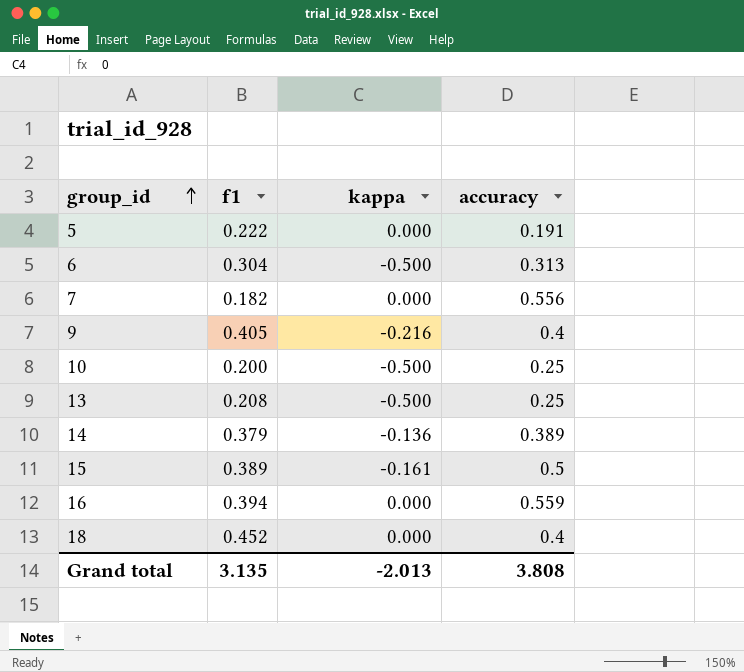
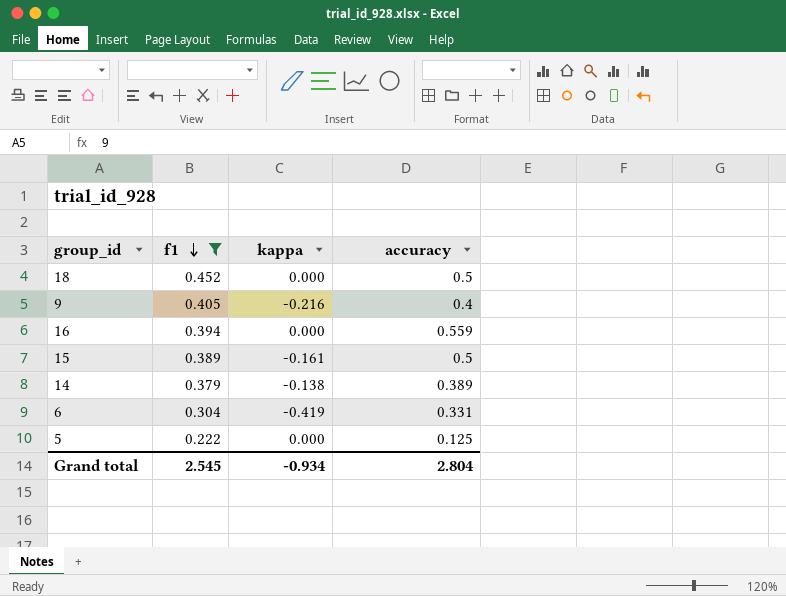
filter: none -> f1 >= 0.222
row order: group_id ascending -> f1 descending
18 | accuracy: 0.4 -> 0.5
14 | kappa: -0.136 -> -0.138
6 | kappa: -0.500 -> -0.419
6 | accuracy: 0.313 -> 0.331
5 | accuracy: 0.191 -> 0.125
Grand total | f1: 3.135 -> 2.545
Grand total | kappa: -2.013 -> -0.934
Grand total | accuracy: 3.808 -> 2.804

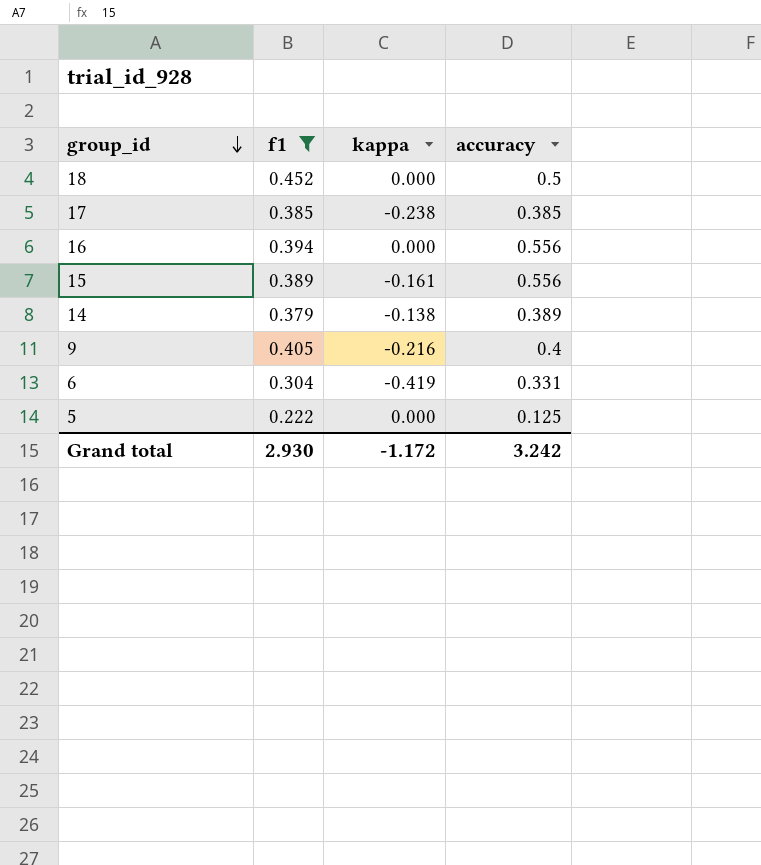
row order: f1 descending -> group_id descending
row 17: none -> 0.385 | -0.238 | 0.385
16 | accuracy: 0.559 -> 0.556
15 | accuracy: 0.5 -> 0.556
Grand total | f1: 2.545 -> 2.930
Grand total | kappa: -0.934 -> -1.172
Grand total | accuracy: 2.804 -> 3.242

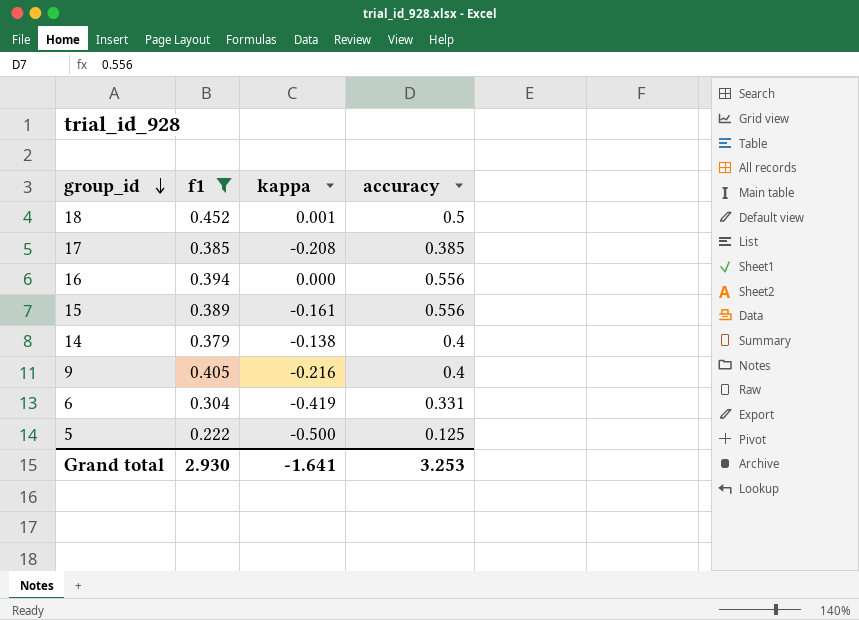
18 | kappa: 0.000 -> 0.001
17 | kappa: -0.238 -> -0.208
14 | accuracy: 0.389 -> 0.4
5 | kappa: 0.000 -> -0.500
Grand total | kappa: -1.172 -> -1.641
Grand total | accuracy: 3.242 -> 3.253

